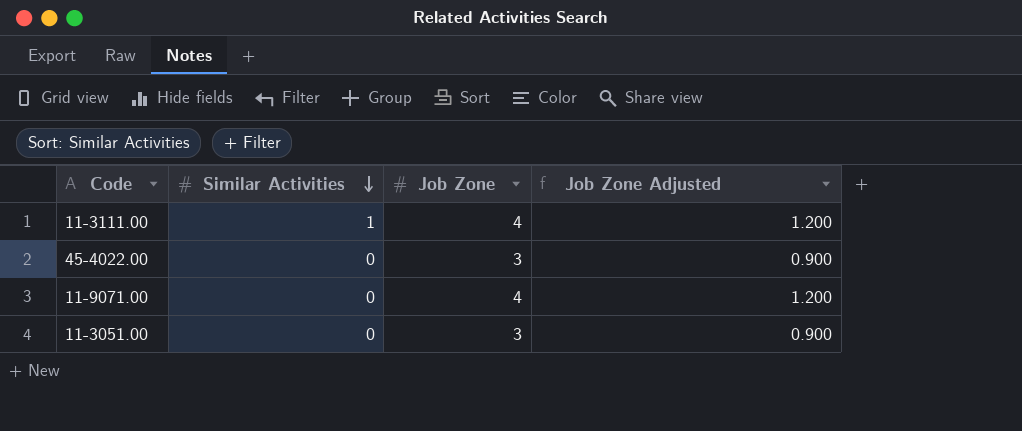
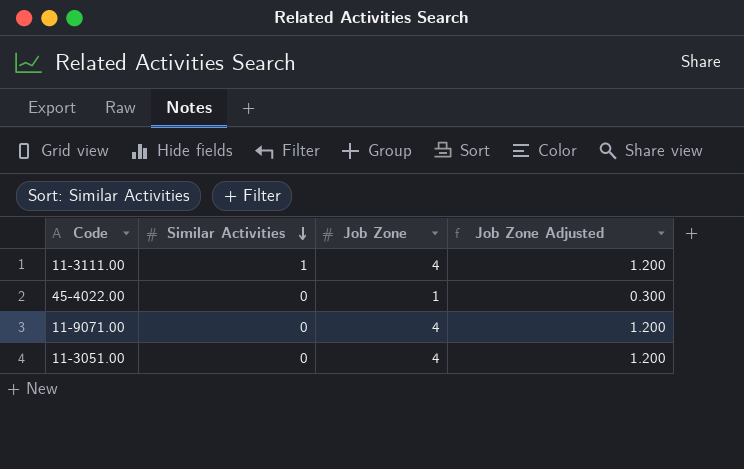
45-4022.00 | Job Zone: 3 -> 1
45-4022.00 | Job Zone Adjusted: 0.900 -> 0.300
11-3051.00 | Job Zone: 3 -> 4
11-3051.00 | Job Zone Adjusted: 0.900 -> 1.200

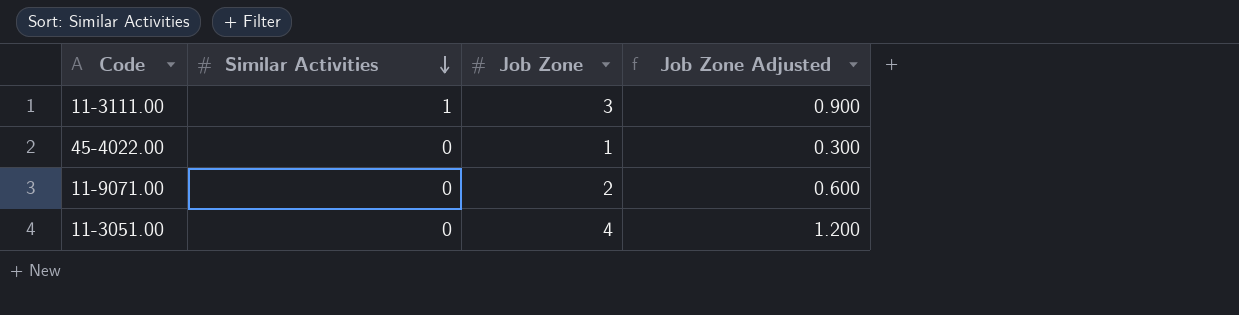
11-3111.00 | Job Zone: 4 -> 3
11-3111.00 | Job Zone Adjusted: 1.200 -> 0.900
11-9071.00 | Job Zone: 4 -> 2
11-9071.00 | Job Zone Adjusted: 1.200 -> 0.600

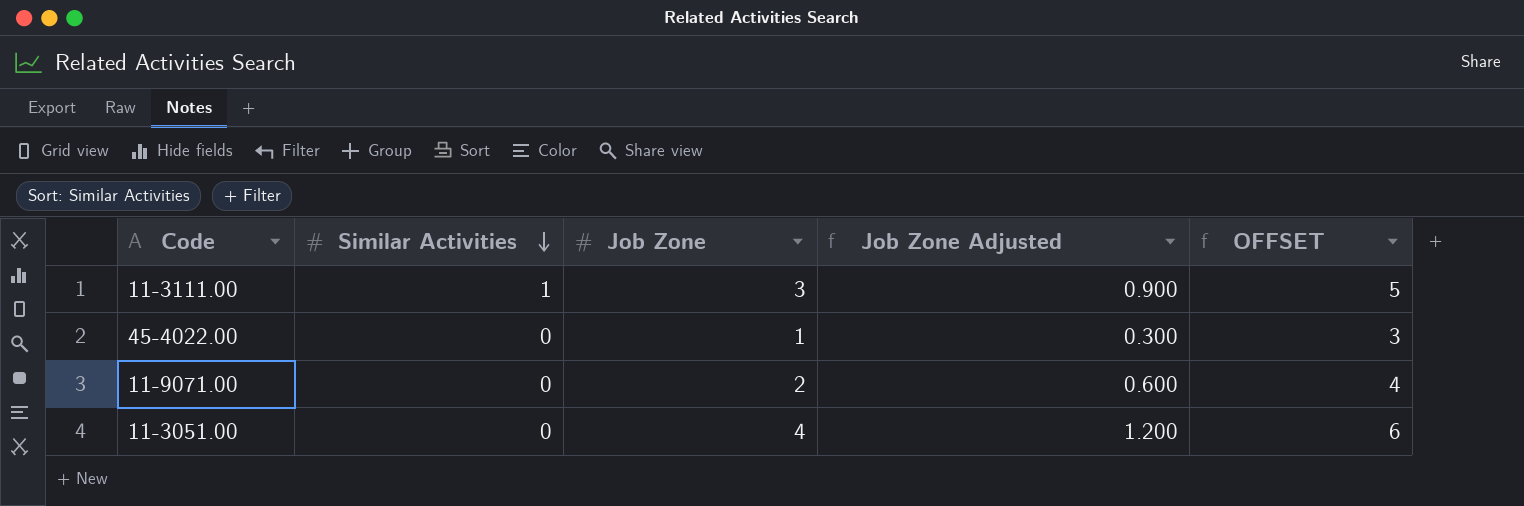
column OFFSET | formula: none -> [Job Zone] + 2

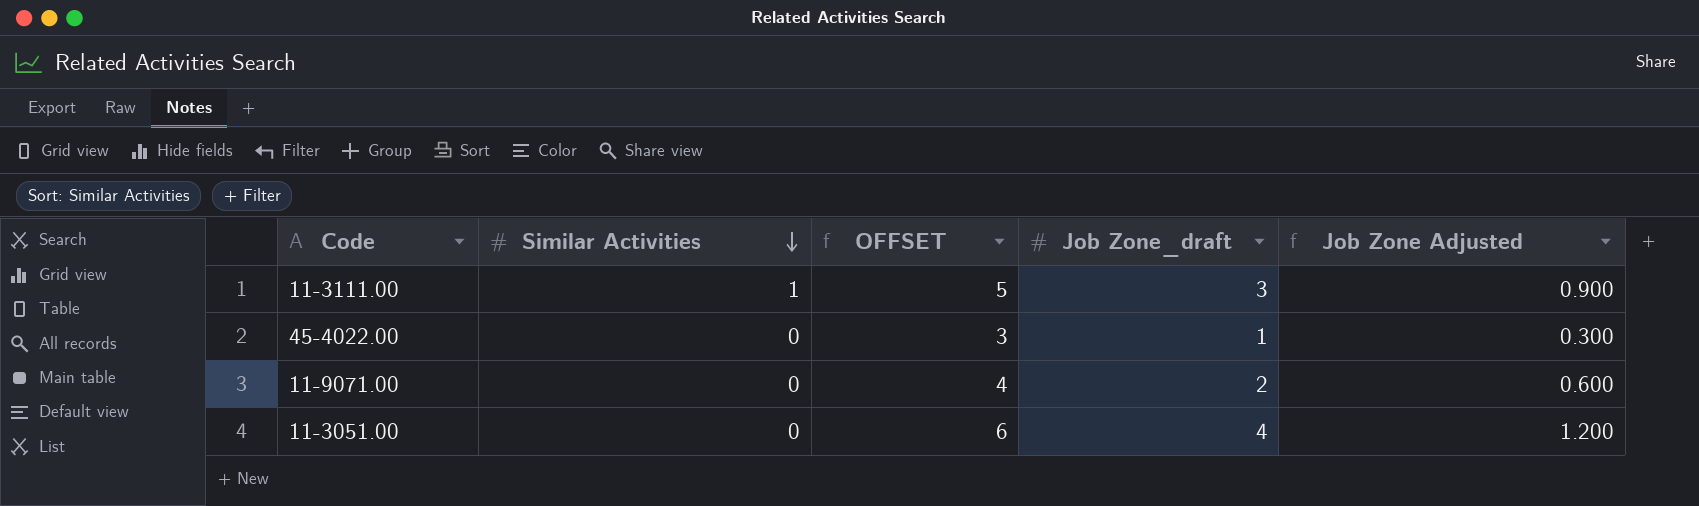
column OFFSET | position: 5 -> 3
column name: Job Zone -> Job Zone_draft

